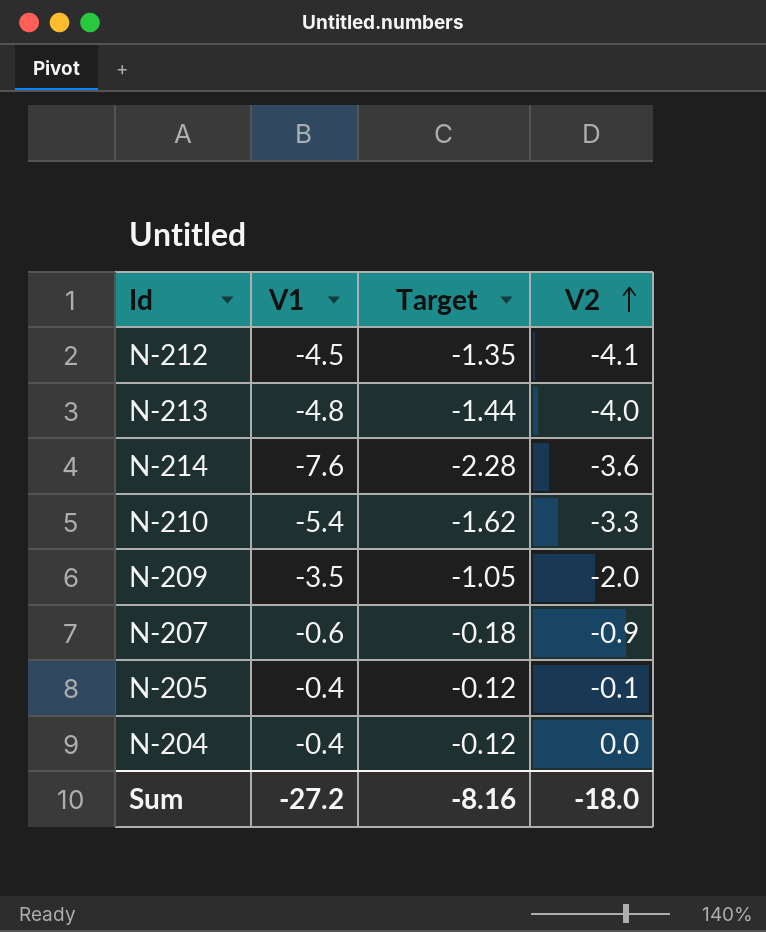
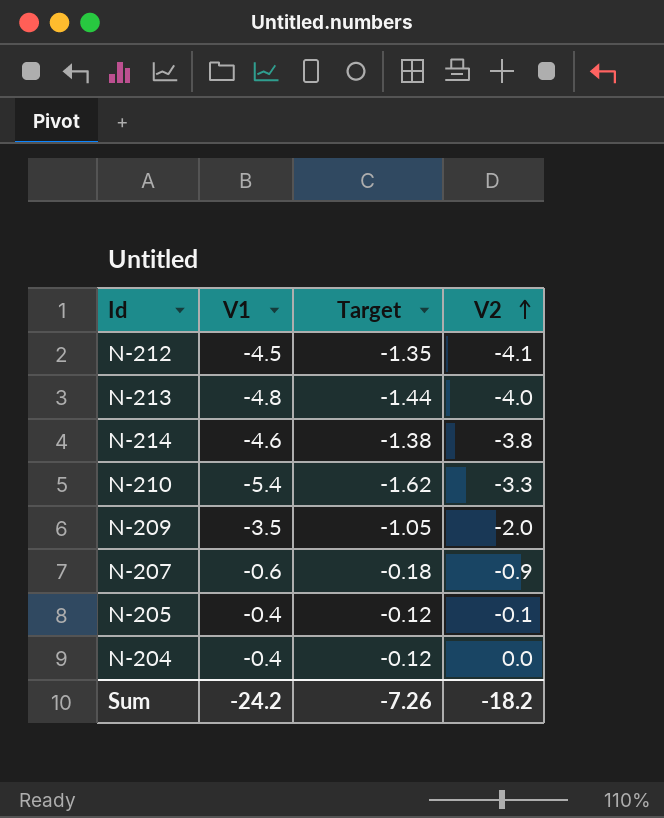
N-214 | V1: -7.6 -> -4.6
N-214 | Target: -2.28 -> -1.38
N-214 | V2: -3.6 -> -3.8
Sum | V1: -27.2 -> -24.2
Sum | Target: -8.16 -> -7.26
Sum | V2: -18.0 -> -18.2

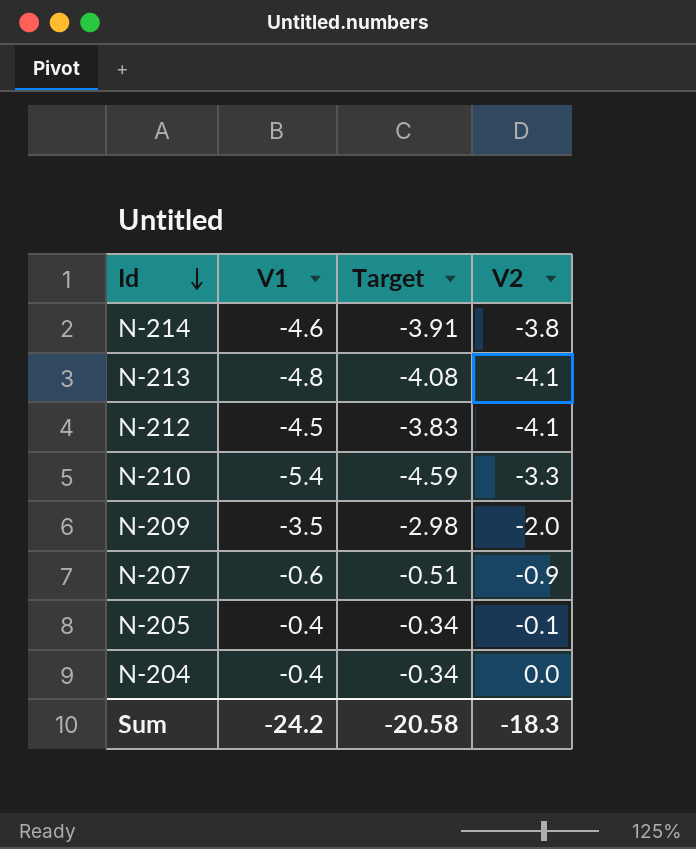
row order: V2 ascending -> Id descending
column Target | formula: [V1] * 0.3 -> [V1] * 0.85
N-213 | V2: -4.0 -> -4.1
Sum | Target: -7.26 -> -20.58
Sum | V2: -18.2 -> -18.3

